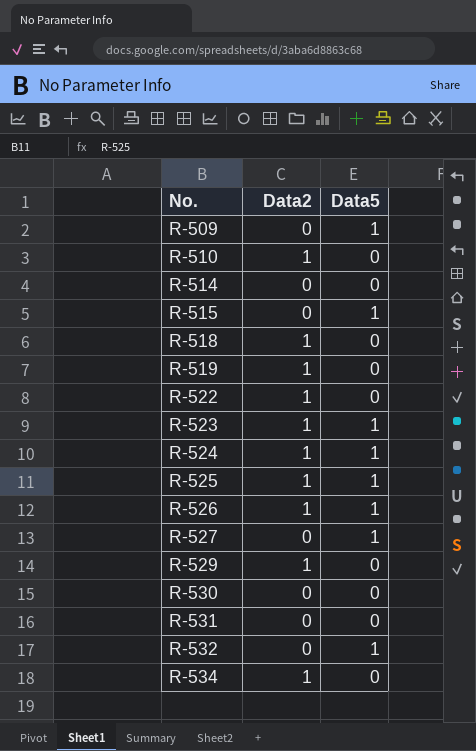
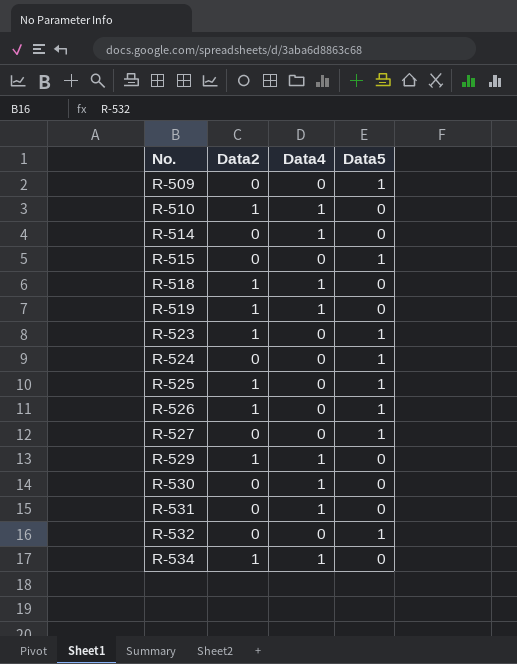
column Data4 | position: none -> 3
row R-522: 1 | 0 -> none
R-524 | Data2: 1 -> 0

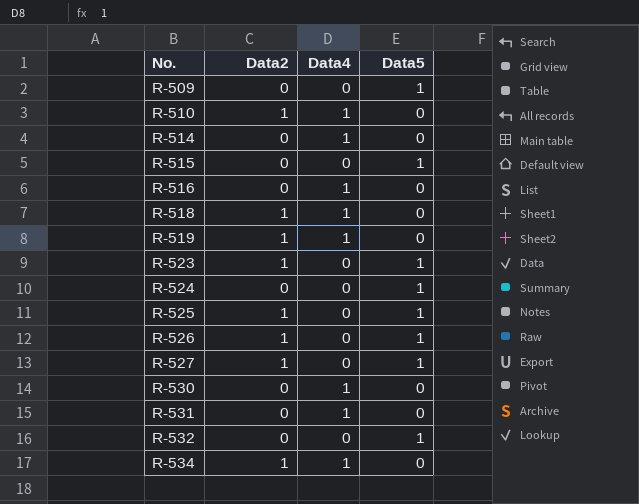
row R-529: 1 | 1 | 0 -> none
row R-516: none -> 0 | 1 | 0
R-527 | Data2: 0 -> 1

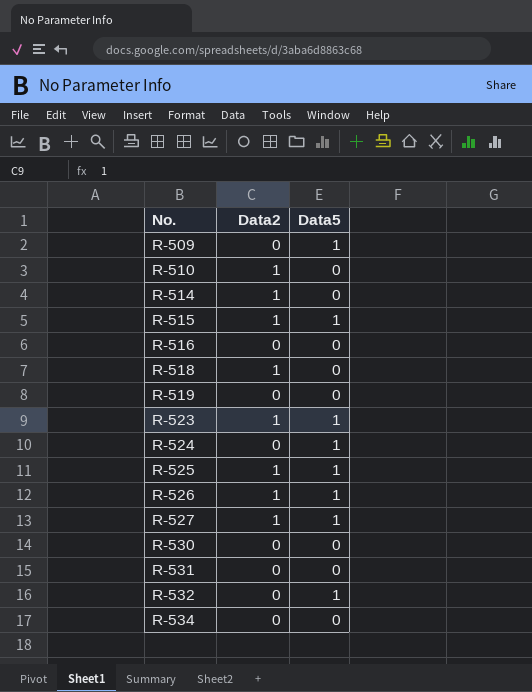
column Data4 | position: 3 -> none
R-514 | Data2: 0 -> 1
R-515 | Data2: 0 -> 1
R-519 | Data2: 1 -> 0
R-534 | Data2: 1 -> 0

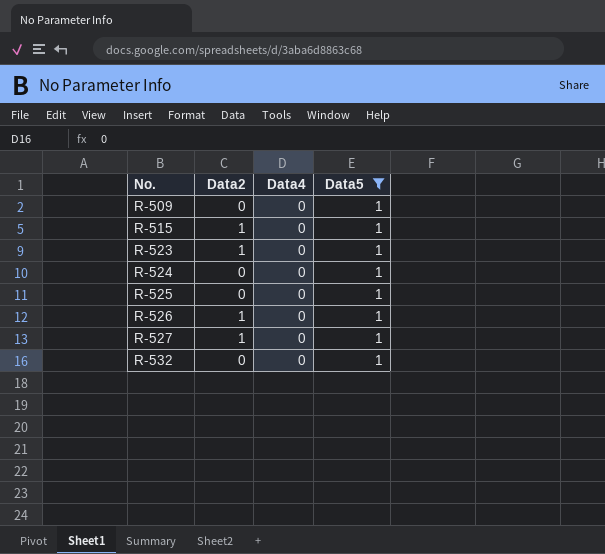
filter: none -> Data5 = 1
column Data4 | position: none -> 3
R-525 | Data2: 1 -> 0

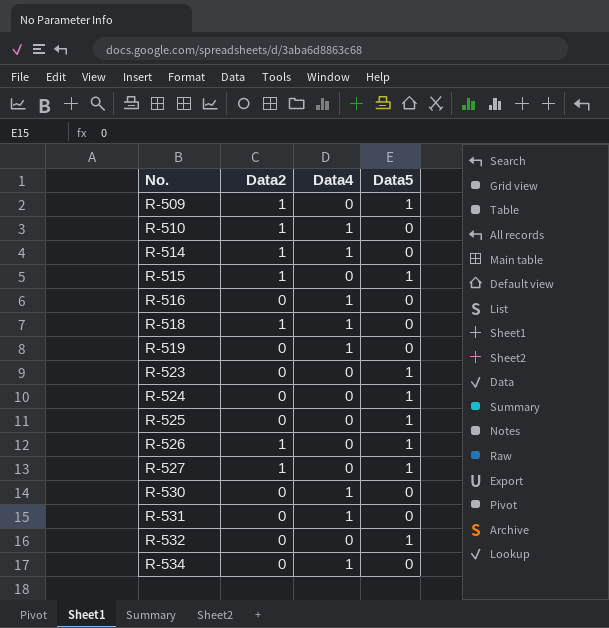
filter: Data5 = 1 -> none
R-509 | Data2: 0 -> 1
R-523 | Data2: 1 -> 0

